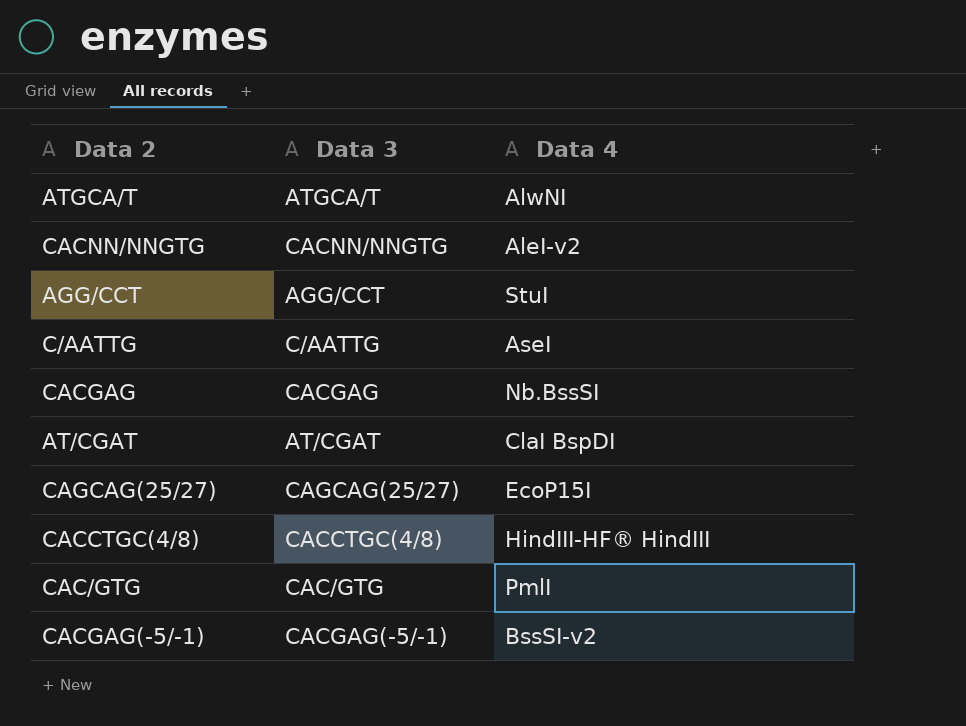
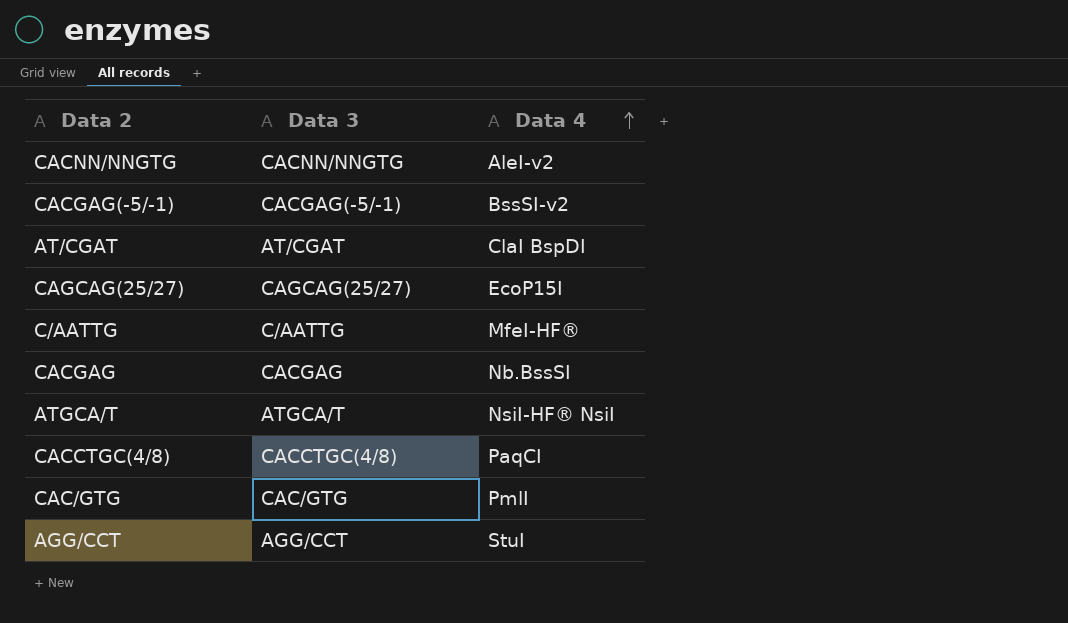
row order: none -> Data 4 ascending
C/AATTG | Data 4: AseI -> MfeI-HF®
ATGCA/T | Data 4: AlwNI -> NsiI-HF® NsiI
CACCTGC(4/8) | Data 4: HindIII-HF® HindIII -> PaqCI

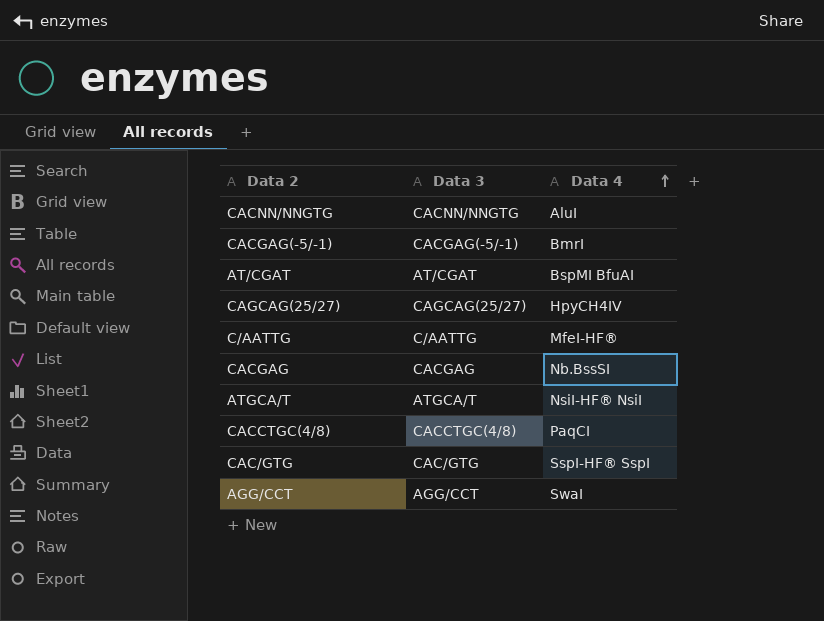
CACNN/NNGTG | Data 4: AleI-v2 -> AluI
CACGAG(-5/-1) | Data 4: BssSI-v2 -> BmrI
AT/CGAT | Data 4: ClaI BspDI -> BspMI BfuAI
CAGCAG(25/27) | Data 4: EcoP15I -> HpyCH4IV
CAC/GTG | Data 4: PmlI -> SspI-HF® SspI
AGG/CCT | Data 4: StuI -> SwaI

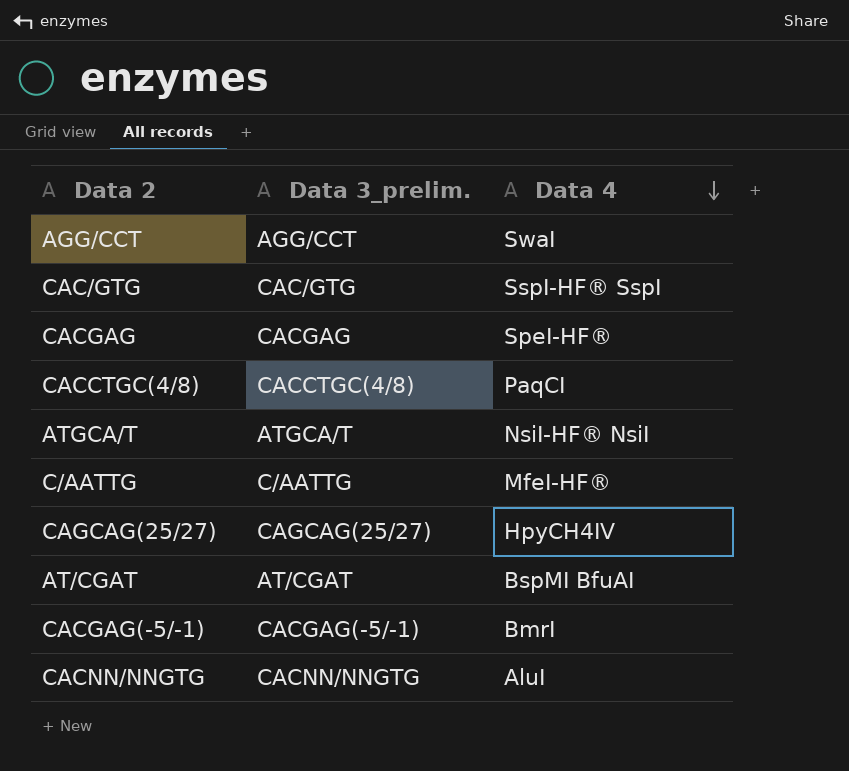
row order: Data 4 ascending -> Data 4 descending
column name: Data 3 -> Data 3_prelim.
CACGAG | Data 4: Nb.BssSI -> SpeI-HF®

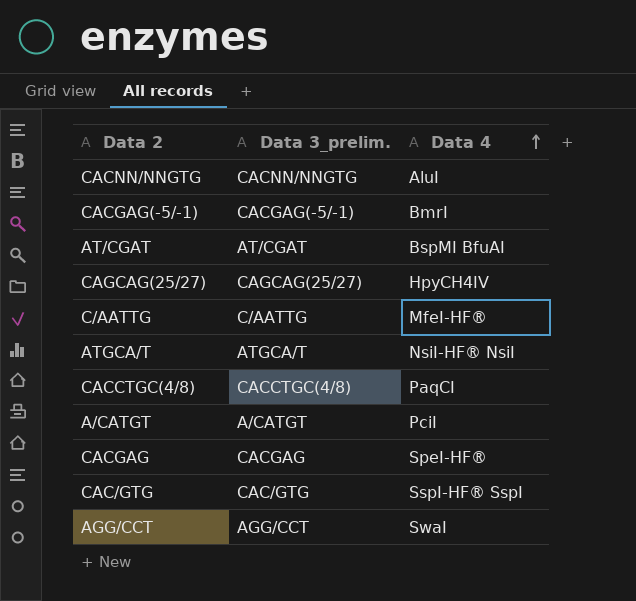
row order: Data 4 descending -> Data 4 ascending
row A/CATGT: none -> A/CATGT | PciI

